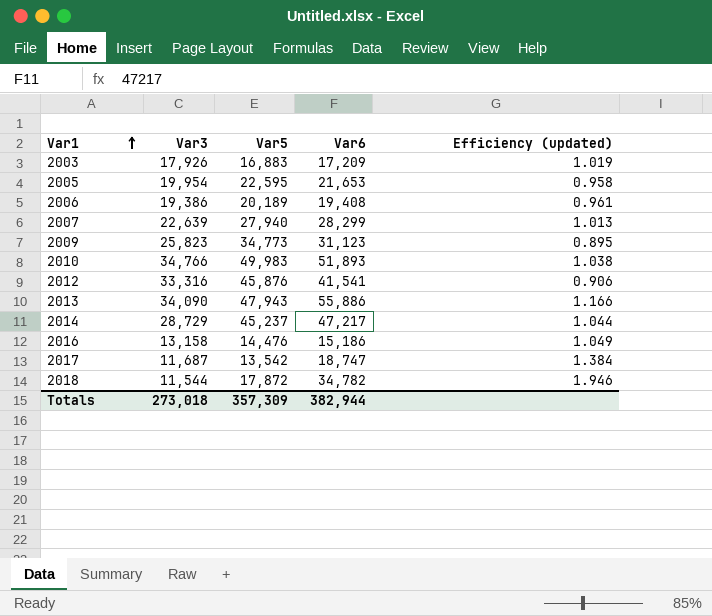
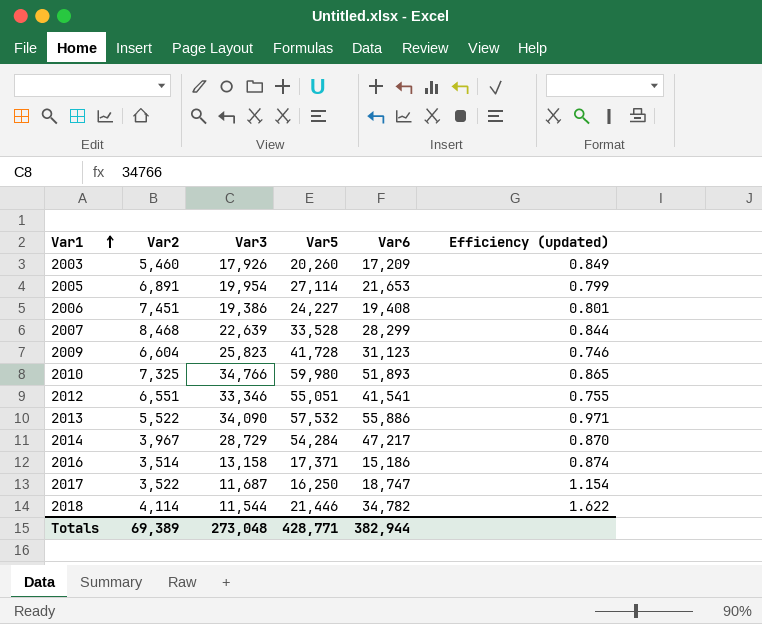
column Var2 | position: none -> 2
2003 | Var5: 16,883 -> 20,260
2003 | Efficiency (updated): 1.019 -> 0.849
2005 | Var5: 22,595 -> 27,114
2005 | Efficiency (updated): 0.958 -> 0.799
2006 | Var5: 20,189 -> 24,227
2006 | Efficiency (updated): 0.961 -> 0.801
2007 | Var5: 27,940 -> 33,528
2007 | Efficiency (updated): 1.013 -> 0.844
2009 | Var5: 34,773 -> 41,728
2009 | Efficiency (updated): 0.895 -> 0.746
2010 | Var5: 49,983 -> 59,980
2010 | Efficiency (updated): 1.038 -> 0.865
2012 | Var3: 33,316 -> 33,346
2012 | Var5: 45,876 -> 55,051
2012 | Efficiency (updated): 0.906 -> 0.755
2013 | Var5: 47,943 -> 57,532
2013 | Efficiency (updated): 1.166 -> 0.971
2014 | Var5: 45,237 -> 54,284
2014 | Efficiency (updated): 1.044 -> 0.870
2016 | Var5: 14,476 -> 17,371
2016 | Efficiency (updated): 1.049 -> 0.874
2017 | Var5: 13,542 -> 16,250
2017 | Efficiency (updated): 1.384 -> 1.154
2018 | Var5: 17,872 -> 21,446
2018 | Efficiency (updated): 1.946 -> 1.622
Totals | Var3: 273,018 -> 273,048
Totals | Var5: 357,309 -> 428,771

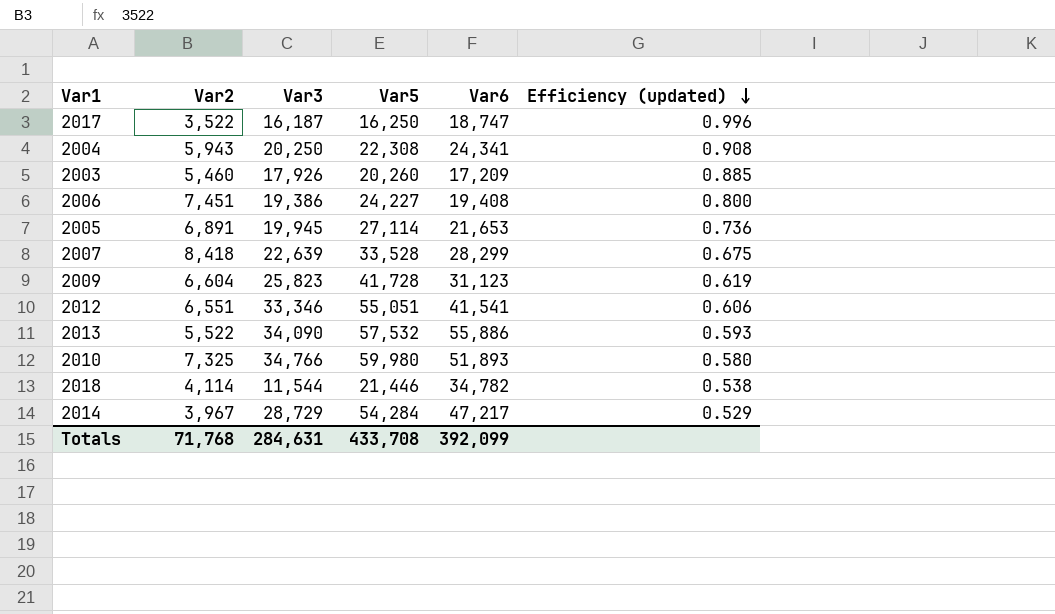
row order: Var1 ascending -> Efficiency (updated) descending
column Efficiency (updated) | formula: [Var6] / [Var5] -> [Var3] / [Var5]
row 2016: 3,514 | 13,158 | 17,371 | 15,186 | 0.874 -> none
2017 | Var3: 11,687 -> 16,187
row 2004: none -> 5,943 | 20,250 | 22,308 | 24,341 | 0.908
2005 | Var3: 19,954 -> 19,945
2007 | Var2: 8,468 -> 8,418
Totals | Var2: 69,389 -> 71,768
Totals | Var3: 273,048 -> 284,631
Totals | Var5: 428,771 -> 433,708
Totals | Var6: 382,944 -> 392,099

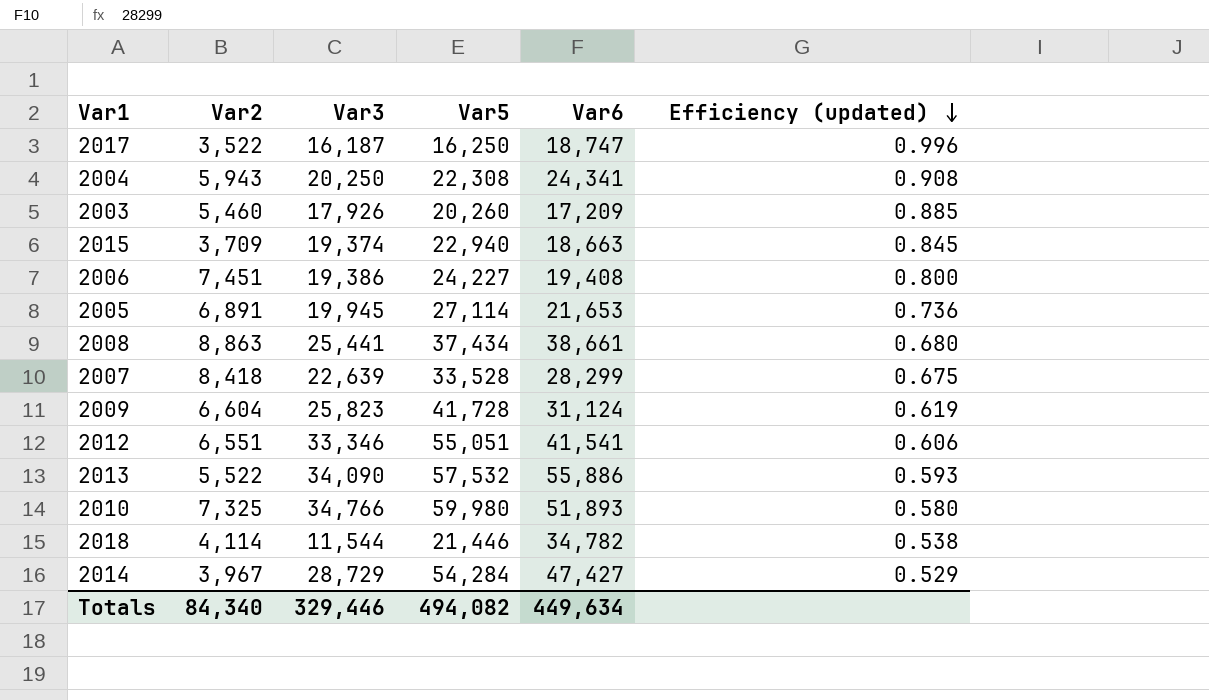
row 2015: none -> 3,709 | 19,374 | 22,940 | 18,663 | 0.845
row 2008: none -> 8,863 | 25,441 | 37,434 | 38,661 | 0.680
2009 | Var6: 31,123 -> 31,124
2014 | Var6: 47,217 -> 47,427
Totals | Var2: 71,768 -> 84,340
Totals | Var3: 284,631 -> 329,446
Totals | Var5: 433,708 -> 494,082
Totals | Var6: 392,099 -> 449,634

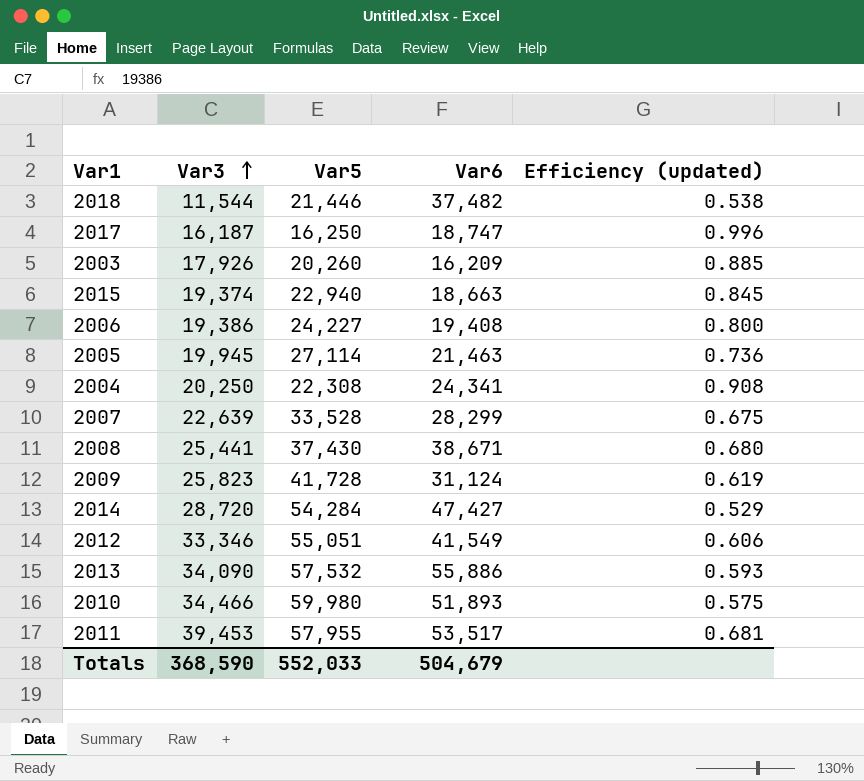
row order: Efficiency (updated) descending -> Var3 ascending
column Var2 | position: 2 -> none
2018 | Var6: 34,782 -> 37,482
2003 | Var6: 17,209 -> 16,209
2005 | Var6: 21,653 -> 21,463
2008 | Var5: 37,434 -> 37,430
2008 | Var6: 38,661 -> 38,671
2014 | Var3: 28,729 -> 28,720
2012 | Var6: 41,541 -> 41,549
2010 | Var3: 34,766 -> 34,466
2010 | Efficiency (updated): 0.580 -> 0.575
row 2011: none -> 39,453 | 57,955 | 53,517 | 0.681
Totals | Var3: 329,446 -> 368,590
Totals | Var5: 494,082 -> 552,033
Totals | Var6: 449,634 -> 504,679

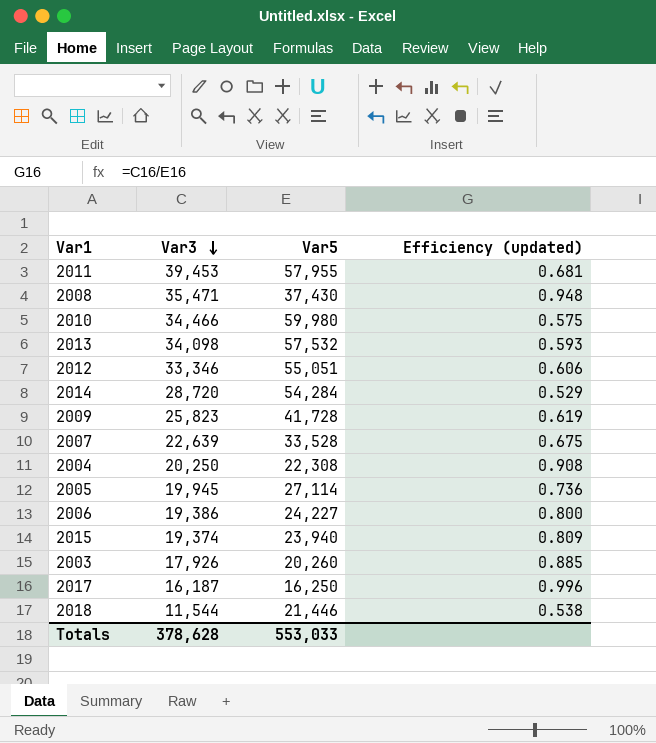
row order: Var3 ascending -> Var3 descending
column Var6 | position: 4 -> none
2008 | Var3: 25,441 -> 35,471
2008 | Efficiency (updated): 0.680 -> 0.948
2013 | Var3: 34,090 -> 34,098
2015 | Var5: 22,940 -> 23,940
2015 | Efficiency (updated): 0.845 -> 0.809
Totals | Var3: 368,590 -> 378,628
Totals | Var5: 552,033 -> 553,033

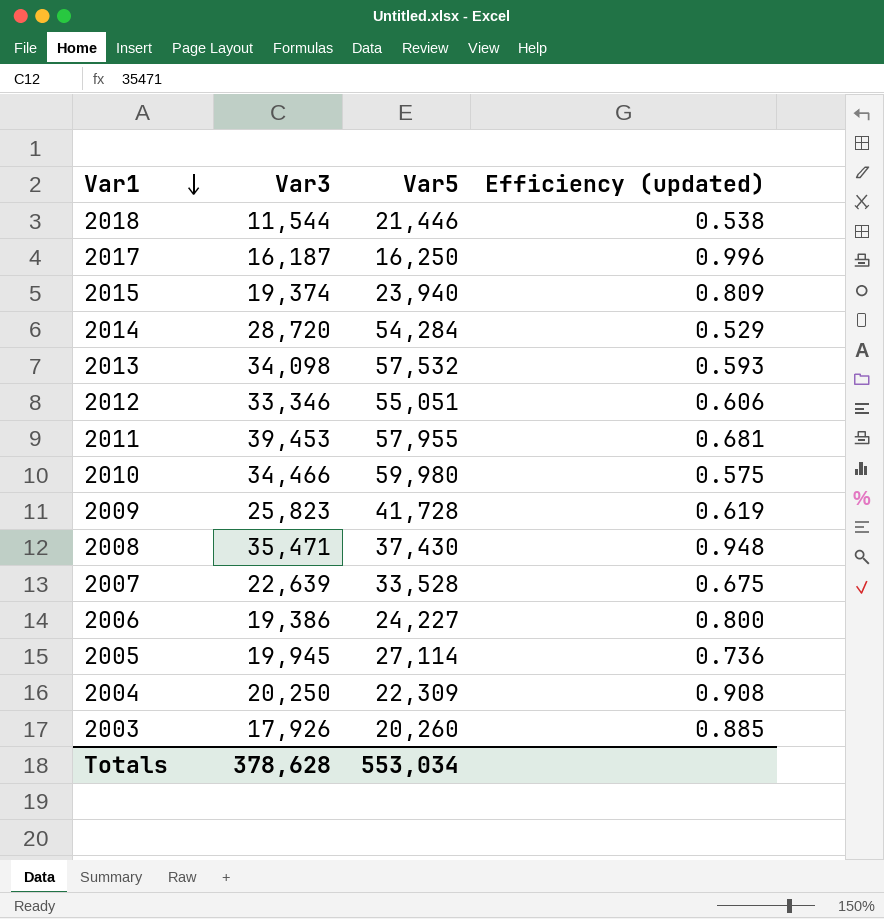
row order: Var3 descending -> Var1 descending
2004 | Var5: 22,308 -> 22,309
Totals | Var5: 553,033 -> 553,034

